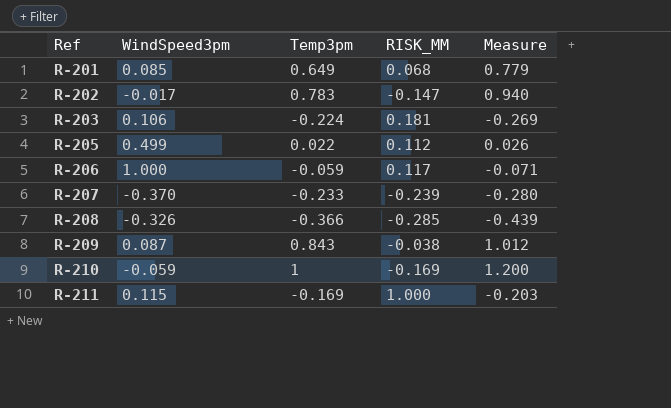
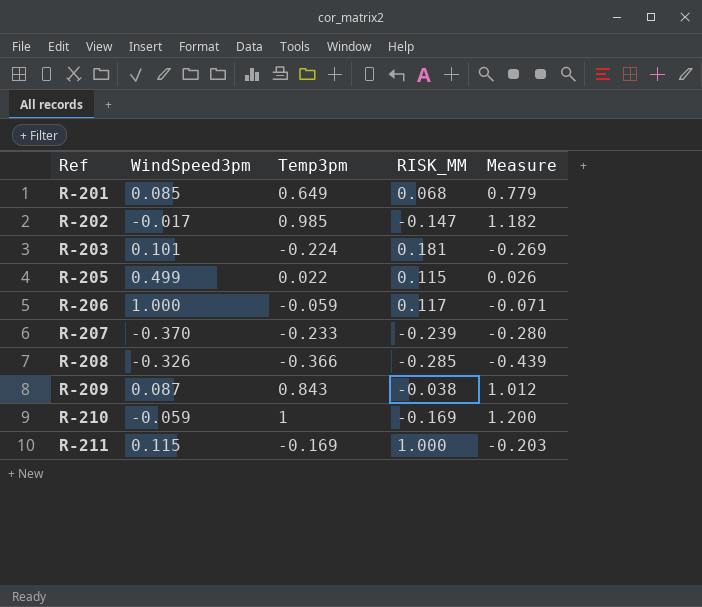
R-202 | Temp3pm: 0.783 -> 0.985
R-202 | Measure: 0.940 -> 1.182
R-203 | WindSpeed3pm: 0.106 -> 0.101
R-205 | RISK_MM: 0.112 -> 0.115

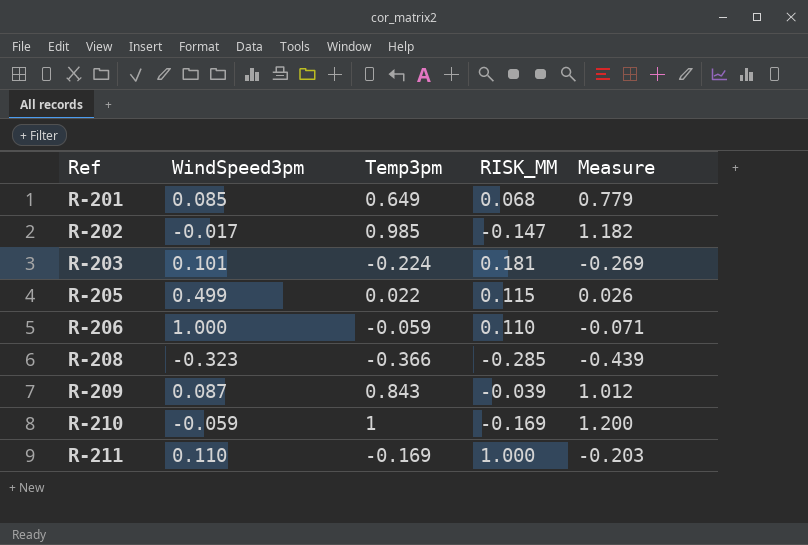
row R-207: -0.370 | -0.233 | -0.239 | -0.280 -> none
R-206 | RISK_MM: 0.117 -> 0.110
R-208 | WindSpeed3pm: -0.326 -> -0.323
R-209 | RISK_MM: -0.038 -> -0.039
R-211 | WindSpeed3pm: 0.115 -> 0.110

